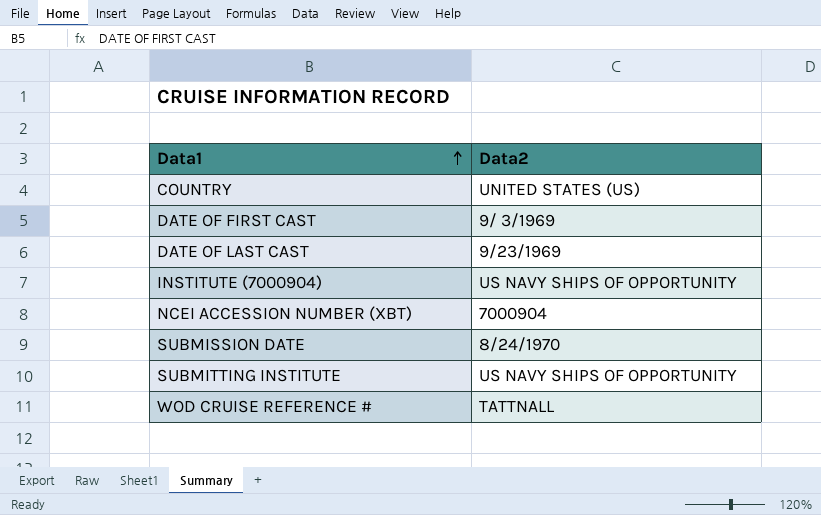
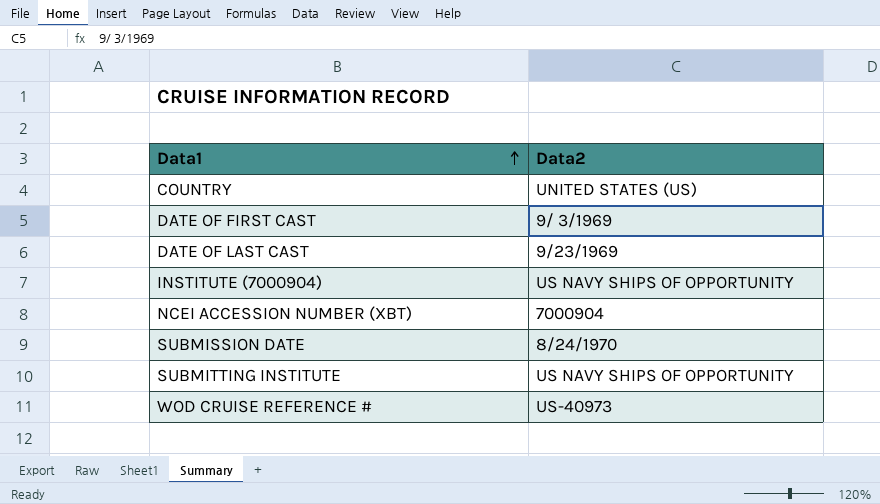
WOD CRUISE REFERENCE # | Data2: TATTNALL -> US-40973

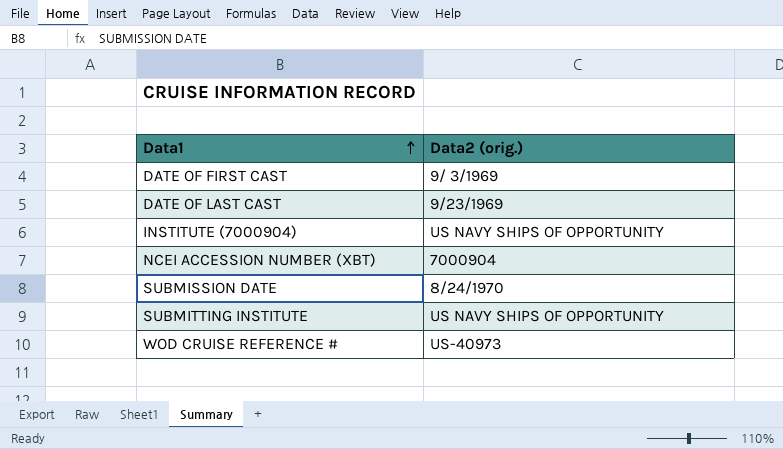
column name: Data2 -> Data2 (orig.)
row COUNTRY: UNITED STATES (US) -> none

